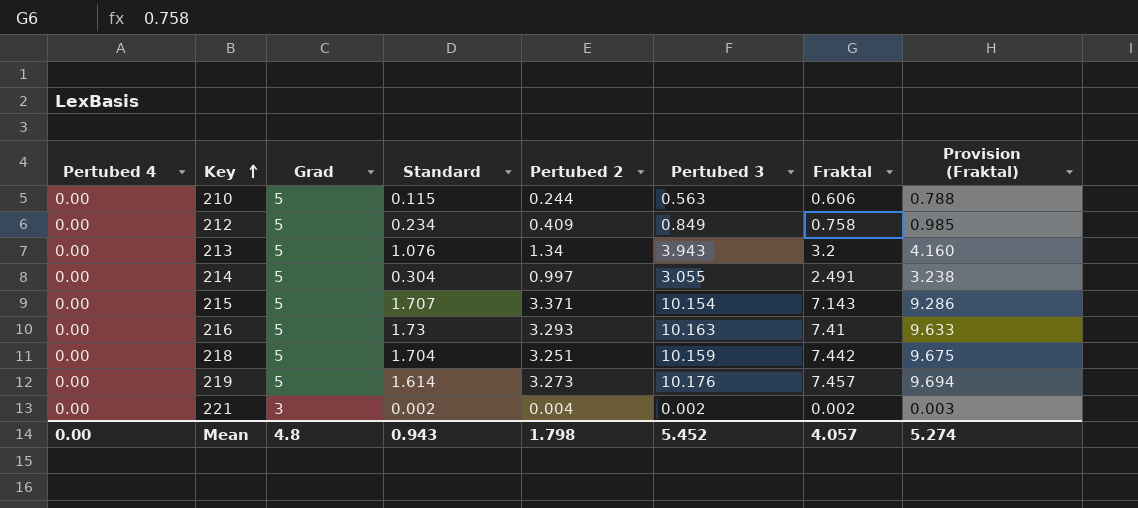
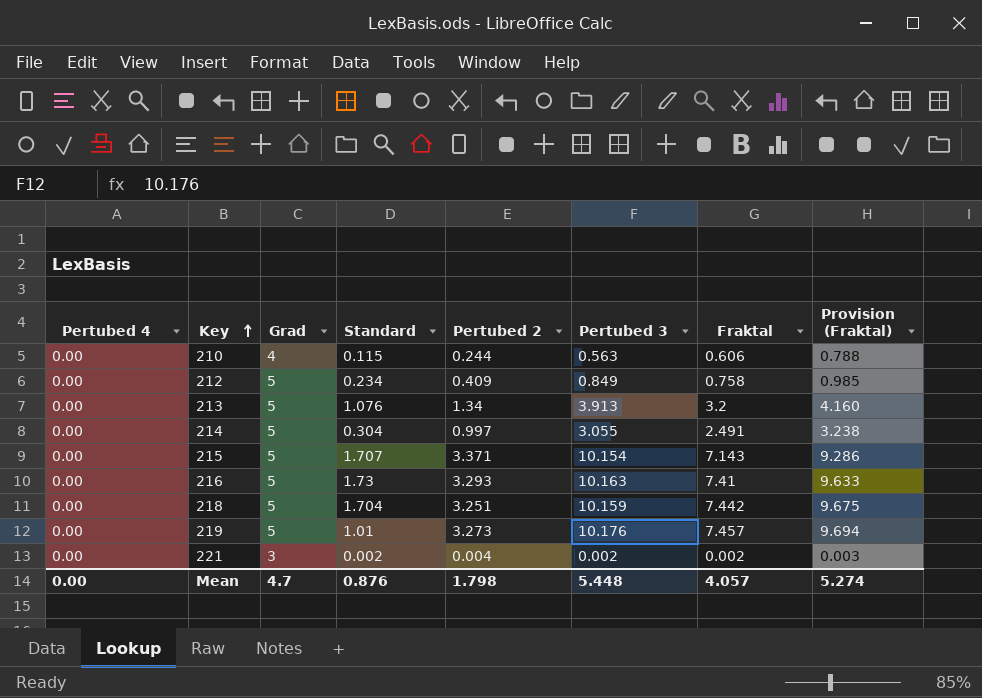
210 | Grad: 5 -> 4
213 | Pertubed 3: 3.943 -> 3.913
219 | Standard: 1.614 -> 1.01
Mean | Grad: 4.8 -> 4.7
Mean | Standard: 0.943 -> 0.876
Mean | Pertubed 3: 5.452 -> 5.448

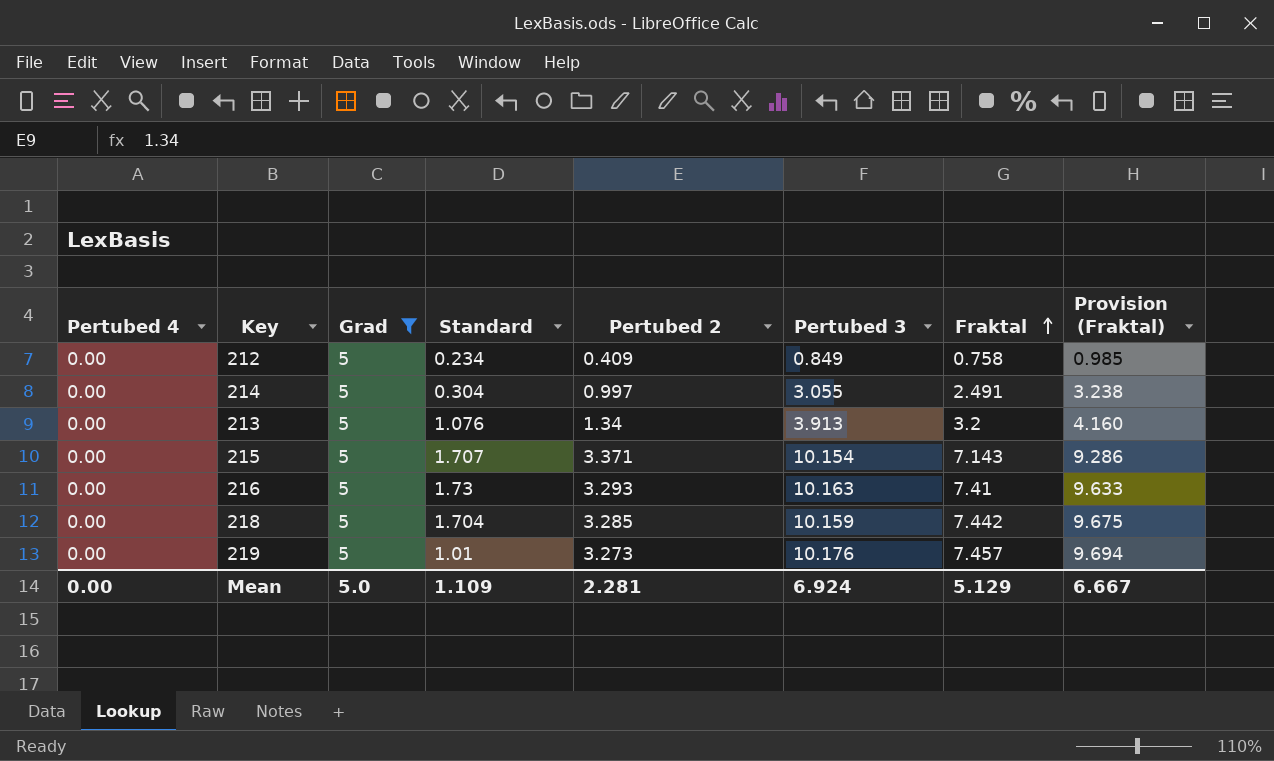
filter: none -> Grad = 5
row order: Key ascending -> Fraktal ascending
218 | Pertubed 2: 3.251 -> 3.285
Mean | Grad: 4.7 -> 5.0
Mean | Standard: 0.876 -> 1.109
Mean | Pertubed 2: 1.798 -> 2.281
Mean | Pertubed 3: 5.448 -> 6.924
Mean | Fraktal: 4.057 -> 5.129
Mean | Provision (Fraktal): 5.274 -> 6.667

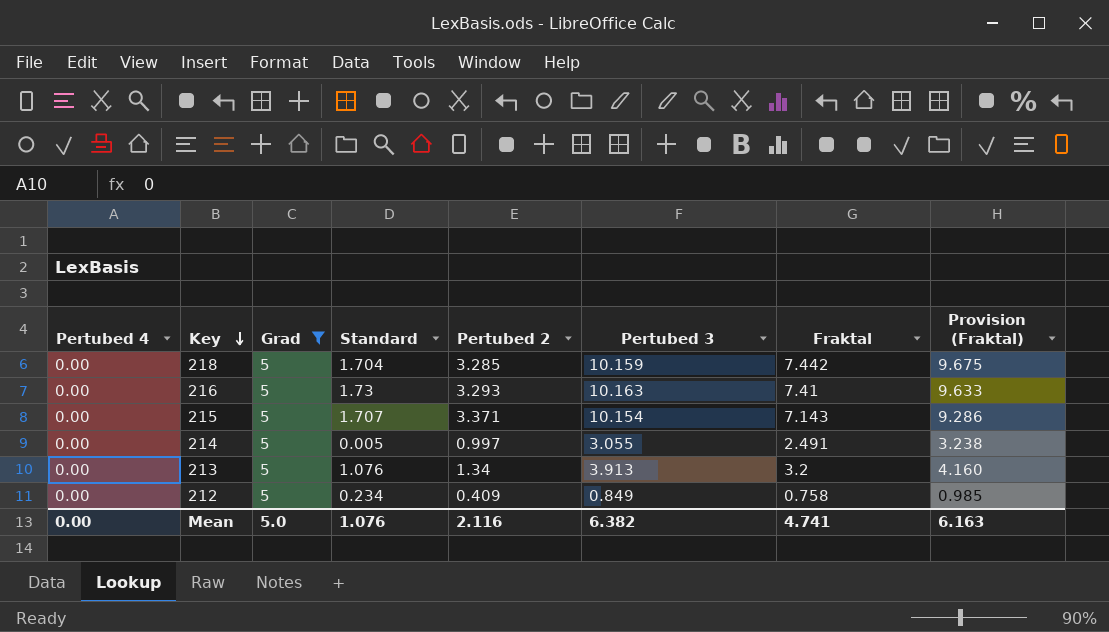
row order: Fraktal ascending -> Key descending
row 219: 0.00 | 5 | 1.01 | 3.273 | 10.176 | 7.457 | 9.694 -> none
214 | Standard: 0.304 -> 0.005
Mean | Standard: 1.109 -> 1.076
Mean | Pertubed 2: 2.281 -> 2.116
Mean | Pertubed 3: 6.924 -> 6.382
Mean | Fraktal: 5.129 -> 4.741
Mean | Provision (Fraktal): 6.667 -> 6.163

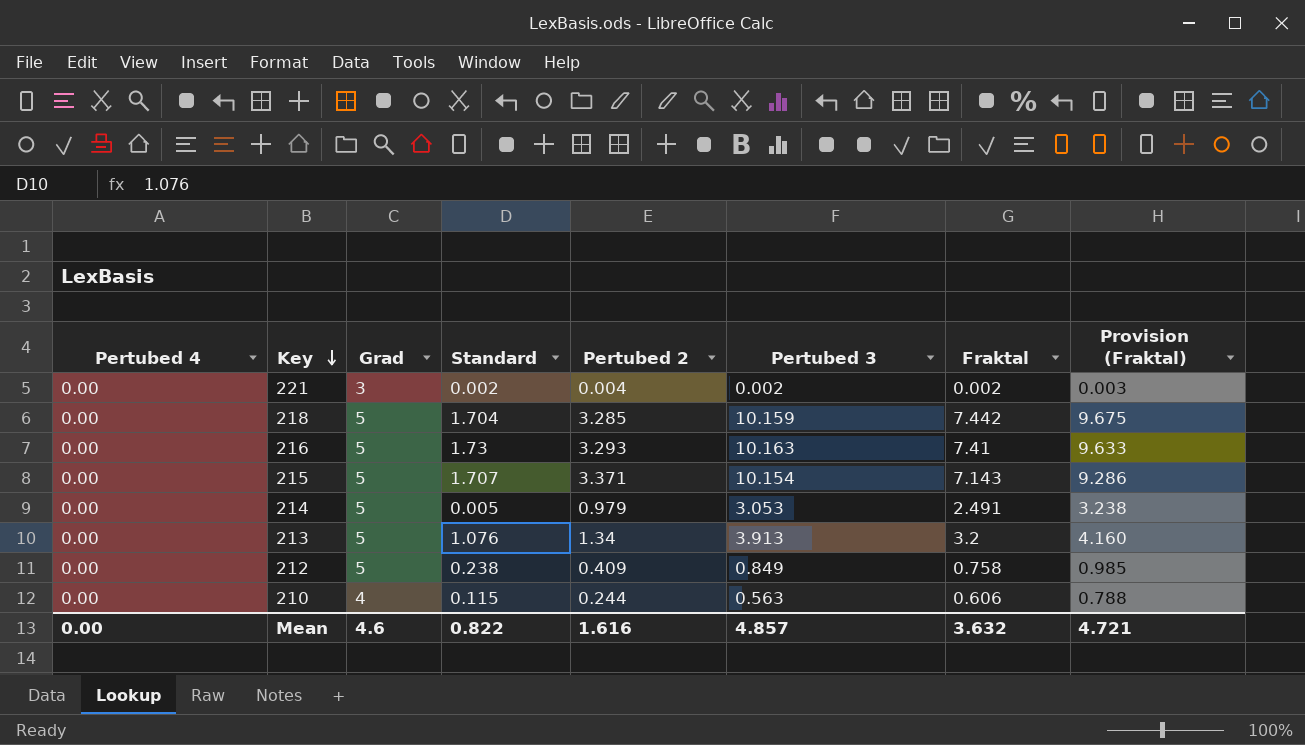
filter: Grad = 5 -> none
214 | Pertubed 2: 0.997 -> 0.979
214 | Pertubed 3: 3.055 -> 3.053
212 | Standard: 0.234 -> 0.238
Mean | Grad: 5.0 -> 4.6
Mean | Standard: 1.076 -> 0.822
Mean | Pertubed 2: 2.116 -> 1.616
Mean | Pertubed 3: 6.382 -> 4.857
Mean | Fraktal: 4.741 -> 3.632
Mean | Provision (Fraktal): 6.163 -> 4.721

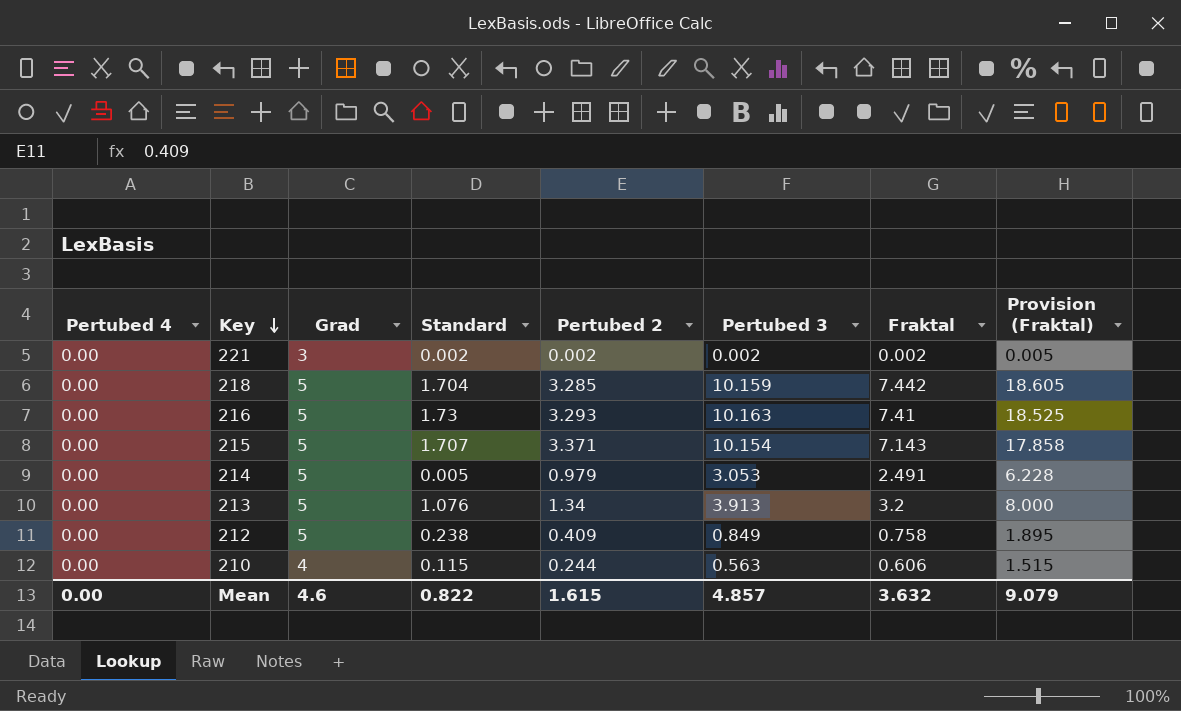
column Provision (Fraktal) | formula: [Fraktal] * 1.3 -> [Fraktal] * 2.5
221 | Pertubed 2: 0.004 -> 0.002
Mean | Pertubed 2: 1.616 -> 1.615
Mean | Provision (Fraktal): 4.721 -> 9.079

